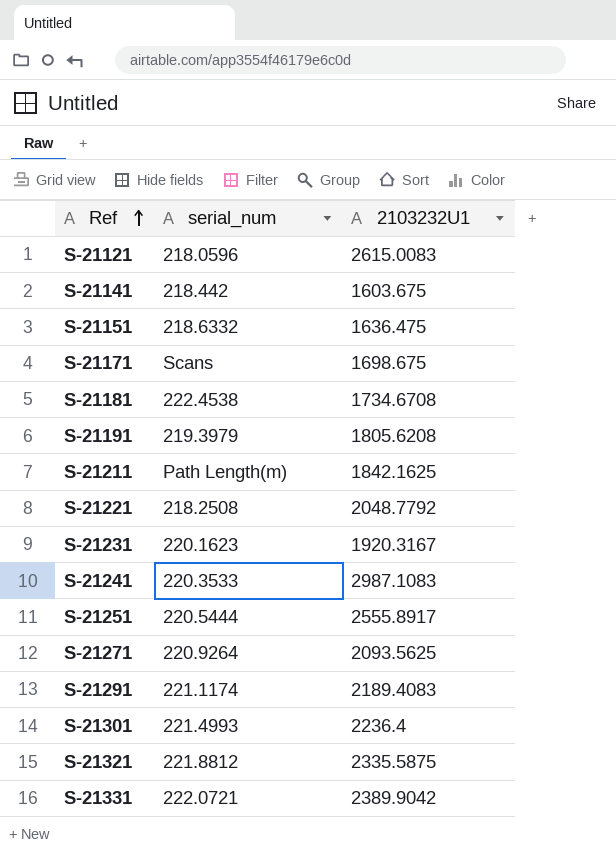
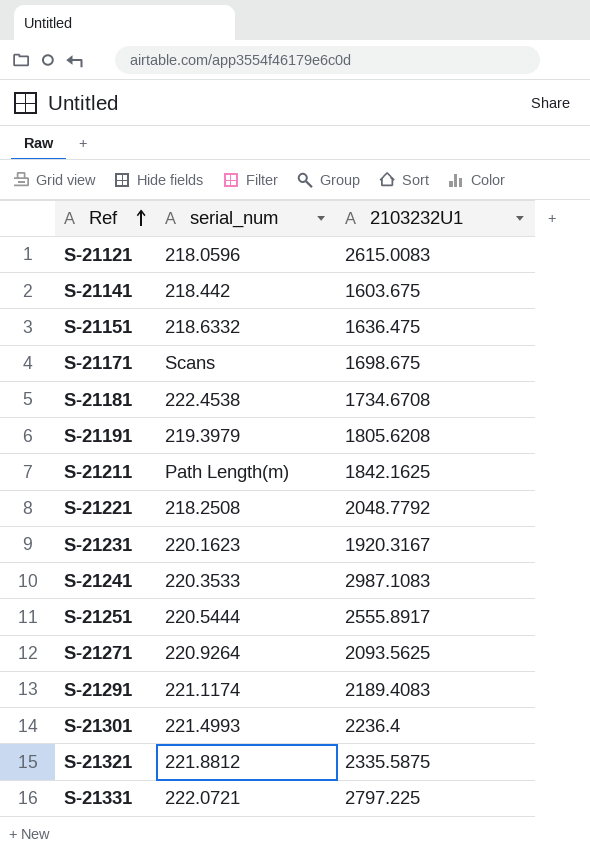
S-21331 | 2103232U1: 2389.9042 -> 2797.225

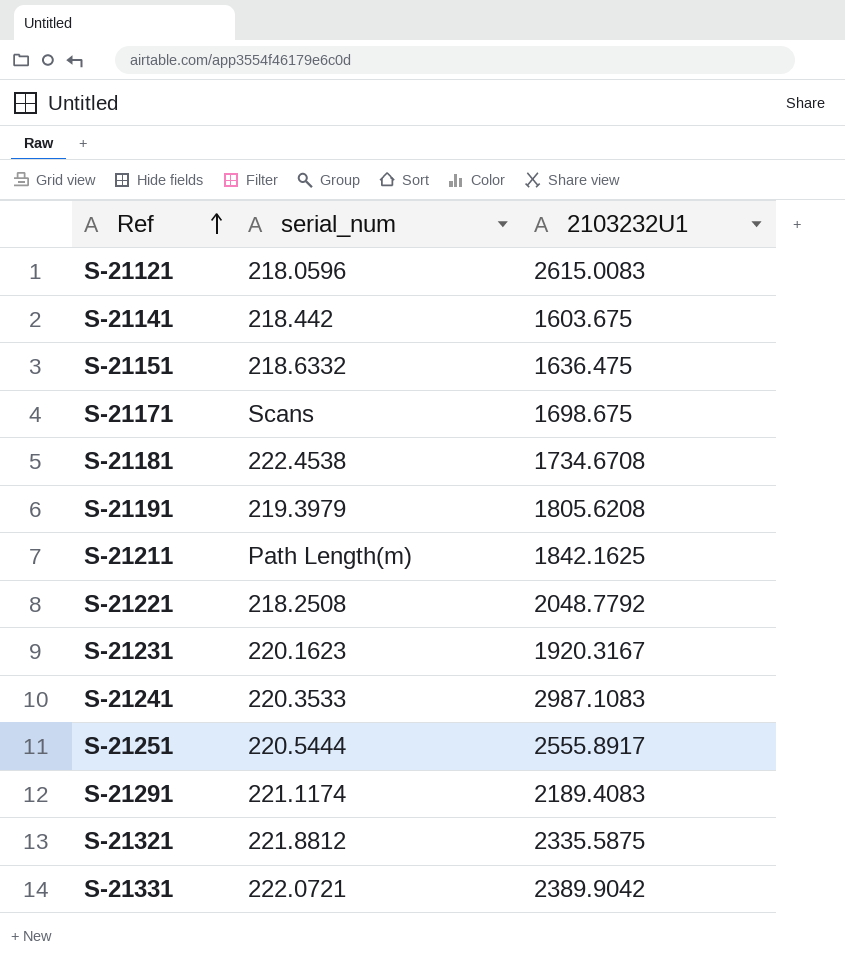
row S-21271: 220.9264 | 2093.5625 -> none
row S-21301: 221.4993 | 2236.4 -> none
S-21331 | 2103232U1: 2797.225 -> 2389.9042

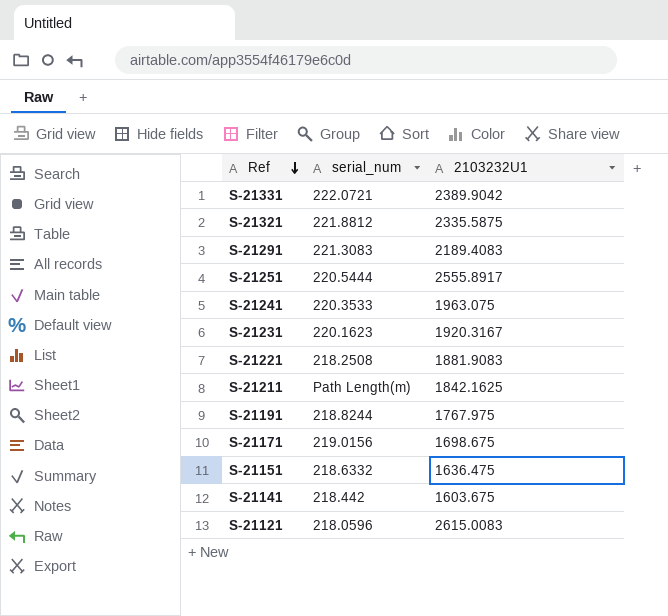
row order: Ref ascending -> Ref descending
row S-21181: 222.4538 | 1734.6708 -> none
S-21291 | serial_num: 221.1174 -> 221.3083
S-21241 | 2103232U1: 2987.1083 -> 1963.075
S-21221 | 2103232U1: 2048.7792 -> 1881.9083
S-21191 | serial_num: 219.3979 -> 218.8244
S-21191 | 2103232U1: 1805.6208 -> 1767.975
S-21171 | serial_num: Scans -> 219.0156

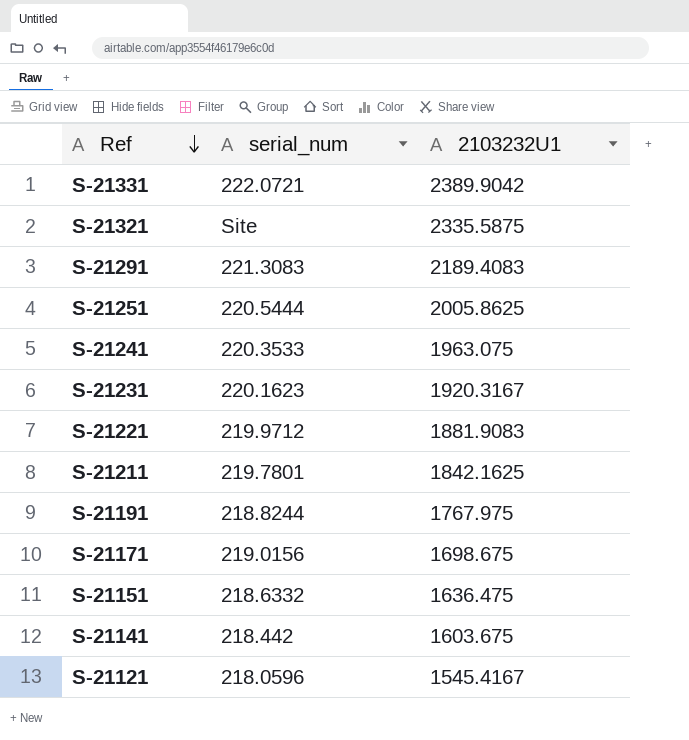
S-21321 | serial_num: 221.8812 -> Site
S-21251 | 2103232U1: 2555.8917 -> 2005.8625
S-21221 | serial_num: 218.2508 -> 219.9712
S-21211 | serial_num: Path Length(m) -> 219.7801
S-21121 | 2103232U1: 2615.0083 -> 1545.4167

